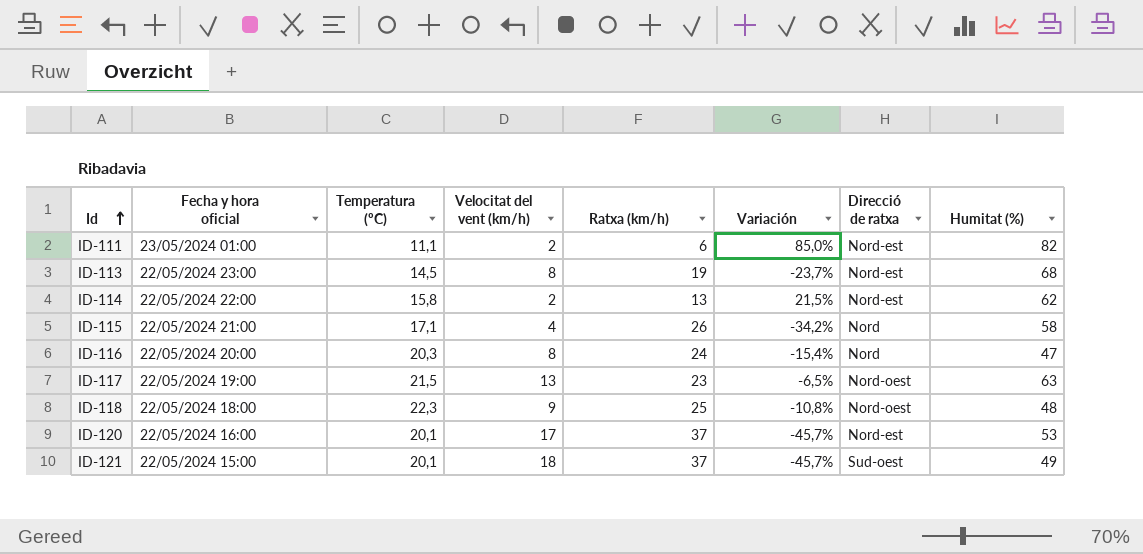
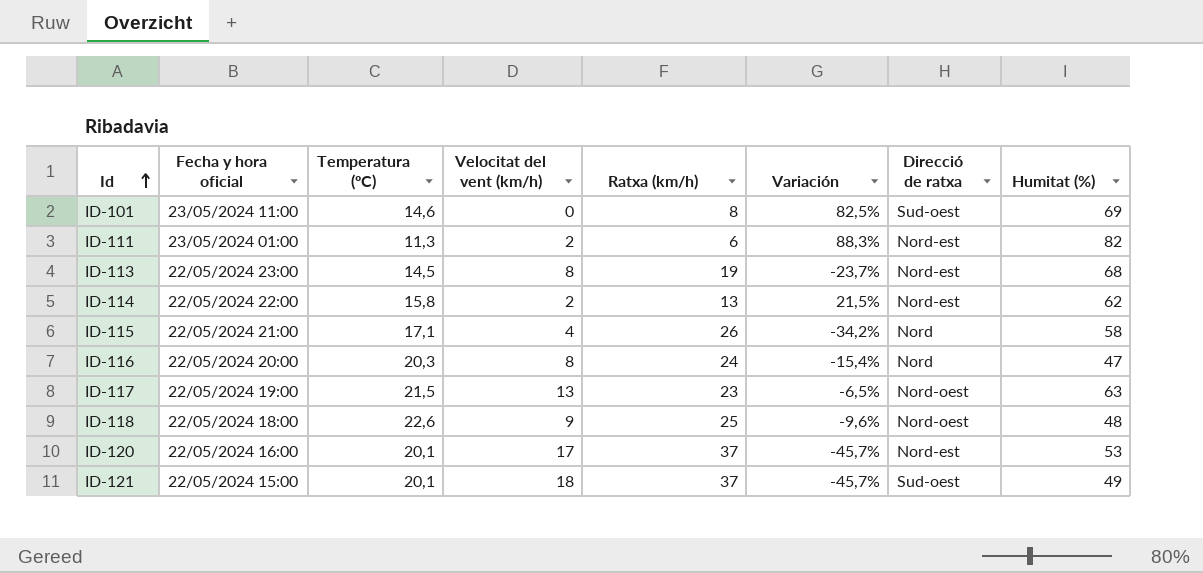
row ID-101: none -> 23/05/2024 11:00 | 14,6 | 0 | 8 | 82,5% | Sud-oest | 69
ID-111 | Temperatura (ºC): 11,1 -> 11,3
ID-111 | Variación: 85,0% -> 88,3%
ID-118 | Temperatura (ºC): 22,3 -> 22,6
ID-118 | Variación: -10,8% -> -9,6%

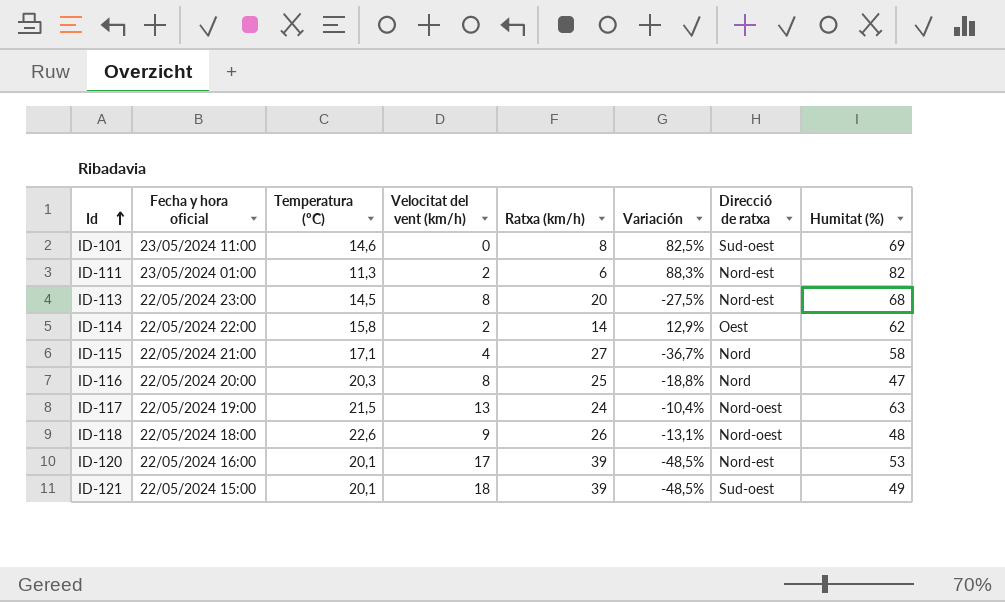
ID-113 | Ratxa (km/h): 19 -> 20
ID-113 | Variación: -23,7% -> -27,5%
ID-114 | Ratxa (km/h): 13 -> 14
ID-114 | Variación: 21,5% -> 12,9%
ID-114 | Direcció de ratxa: Nord-est -> Oest
ID-115 | Ratxa (km/h): 26 -> 27
ID-115 | Variación: -34,2% -> -36,7%
ID-116 | Ratxa (km/h): 24 -> 25
ID-116 | Variación: -15,4% -> -18,8%
ID-117 | Ratxa (km/h): 23 -> 24
ID-117 | Variación: -6,5% -> -10,4%
ID-118 | Ratxa (km/h): 25 -> 26
ID-118 | Variación: -9,6% -> -13,1%
ID-120 | Ratxa (km/h): 37 -> 39
ID-120 | Variación: -45,7% -> -48,5%
ID-121 | Ratxa (km/h): 37 -> 39
ID-121 | Variación: -45,7% -> -48,5%

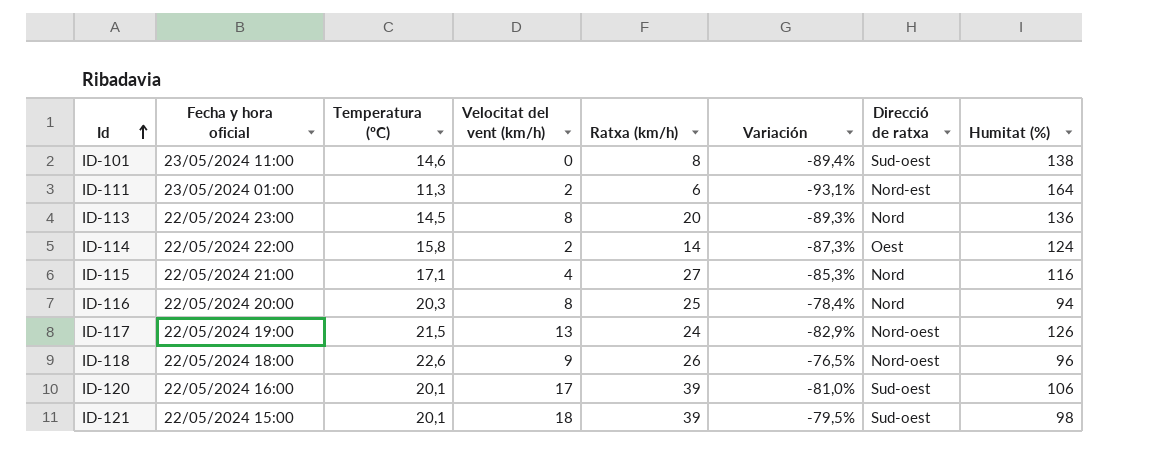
column Variación | formula: ([Temperatura (ºC)] - [Ratxa (km/h)]) / [Ratxa (km/h)] -> ([Temperatura (ºC)] - [Humitat (%)]) / [Humitat (%)]
ID-101 | Humitat (%): 69 -> 138
ID-111 | Humitat (%): 82 -> 164
ID-113 | Direcció de ratxa: Nord-est -> Nord
ID-113 | Humitat (%): 68 -> 136
ID-114 | Humitat (%): 62 -> 124
ID-115 | Humitat (%): 58 -> 116
ID-116 | Humitat (%): 47 -> 94
ID-117 | Humitat (%): 63 -> 126
ID-118 | Humitat (%): 48 -> 96
ID-120 | Direcció de ratxa: Nord-est -> Sud-oest
ID-120 | Humitat (%): 53 -> 106
ID-121 | Humitat (%): 49 -> 98

